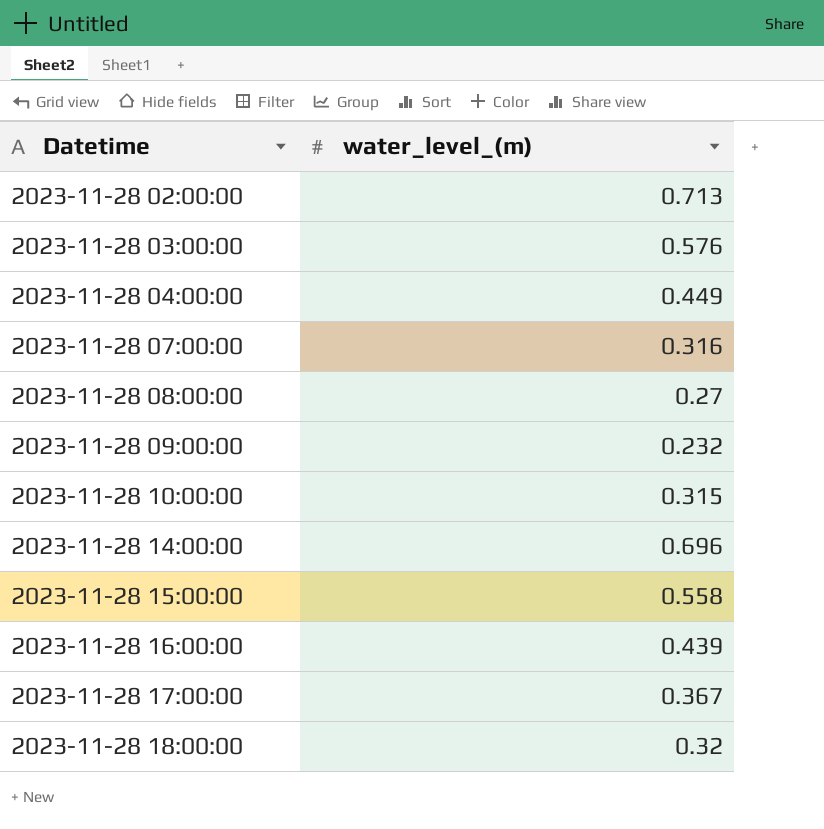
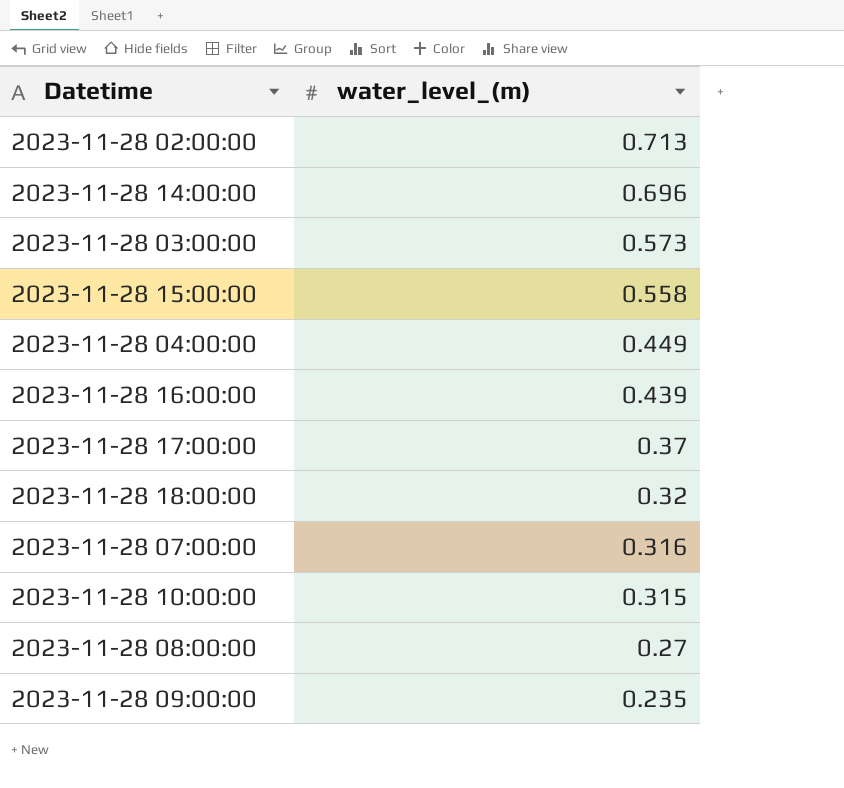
row order: Datetime ascending -> water_level_(m) descending
2023-11-28 03:00:00 | water_level_(m): 0.576 -> 0.573
2023-11-28 17:00:00 | water_level_(m): 0.367 -> 0.37
2023-11-28 09:00:00 | water_level_(m): 0.232 -> 0.235

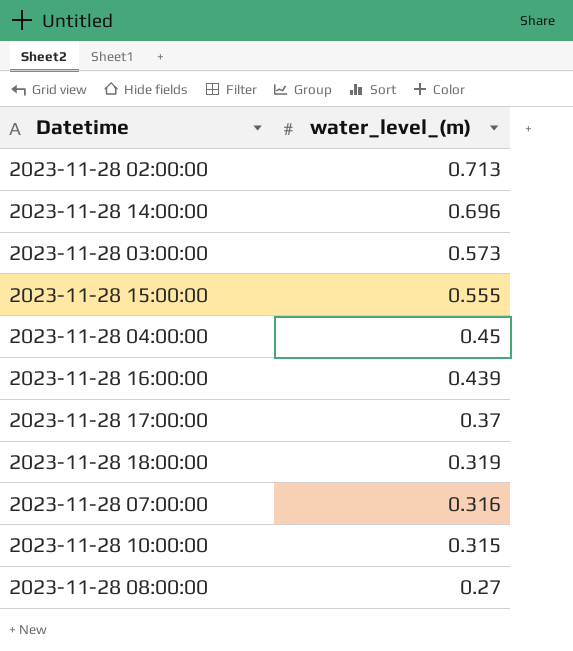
row 2023-11-28 09:00:00: 0.235 -> none
2023-11-28 15:00:00 | water_level_(m): 0.558 -> 0.555
2023-11-28 04:00:00 | water_level_(m): 0.449 -> 0.45
2023-11-28 18:00:00 | water_level_(m): 0.32 -> 0.319

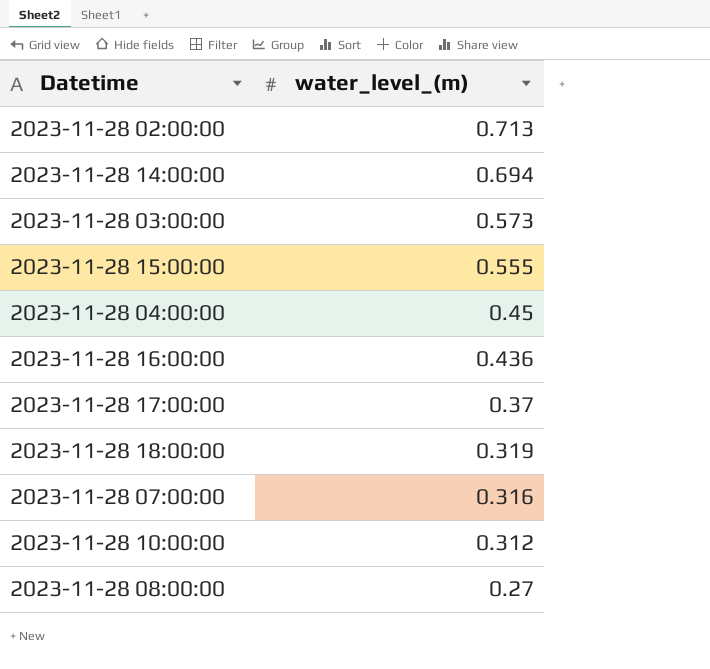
2023-11-28 14:00:00 | water_level_(m): 0.696 -> 0.694
2023-11-28 16:00:00 | water_level_(m): 0.439 -> 0.436
2023-11-28 10:00:00 | water_level_(m): 0.315 -> 0.312

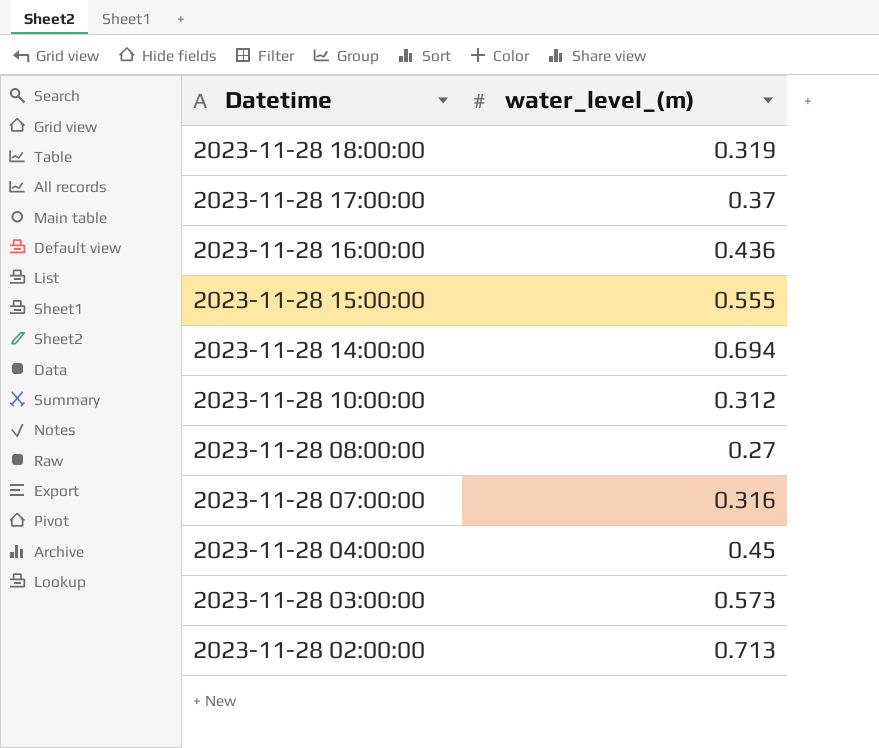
row order: water_level_(m) descending -> Datetime descending

